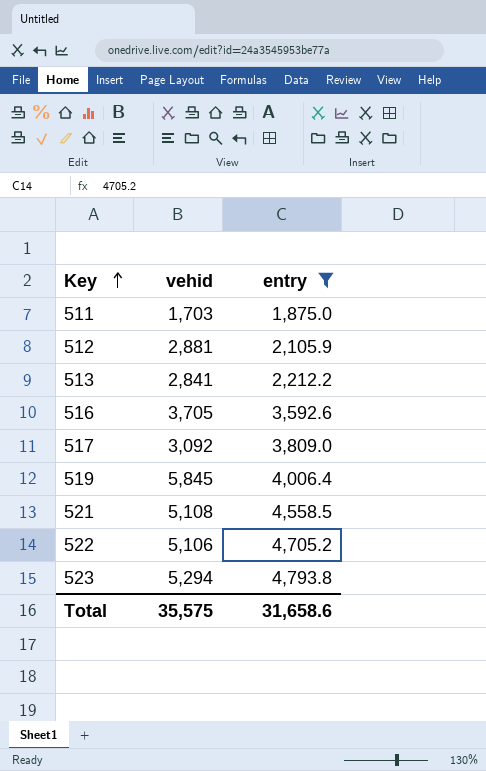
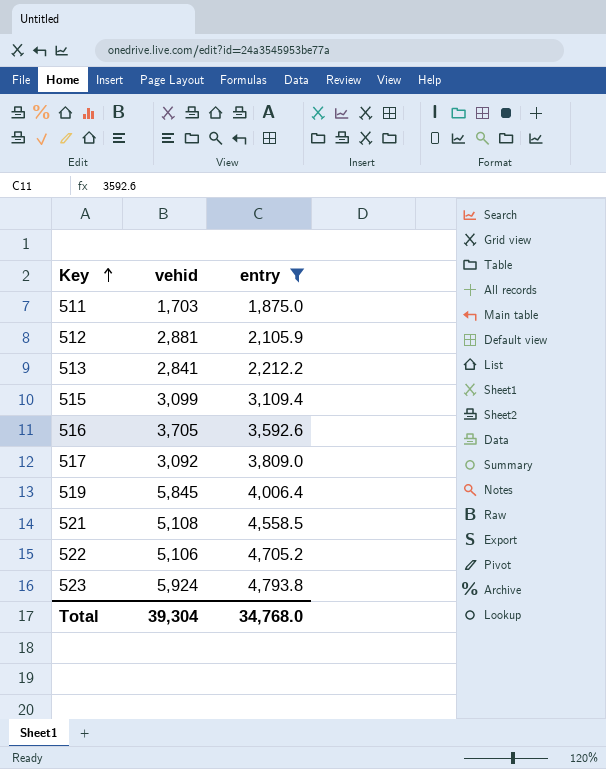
row 515: none -> 3,099 | 3,109.4
523 | vehid: 5,294 -> 5,924
Total | vehid: 35,575 -> 39,304
Total | entry: 31,658.6 -> 34,768.0

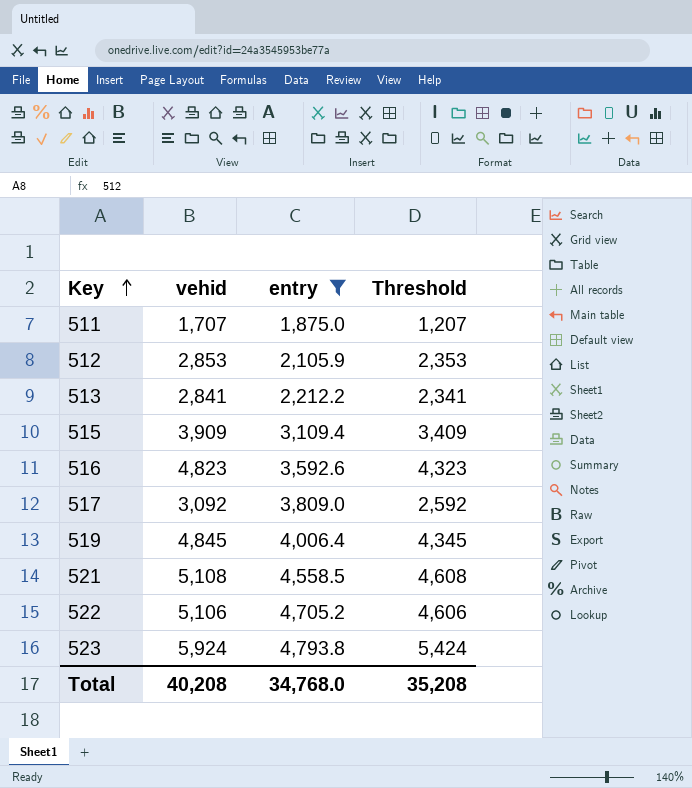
column Threshold | formula: none -> [vehid] - 500
511 | vehid: 1,703 -> 1,707
512 | vehid: 2,881 -> 2,853
515 | vehid: 3,099 -> 3,909
516 | vehid: 3,705 -> 4,823
519 | vehid: 5,845 -> 4,845
Total | vehid: 39,304 -> 40,208

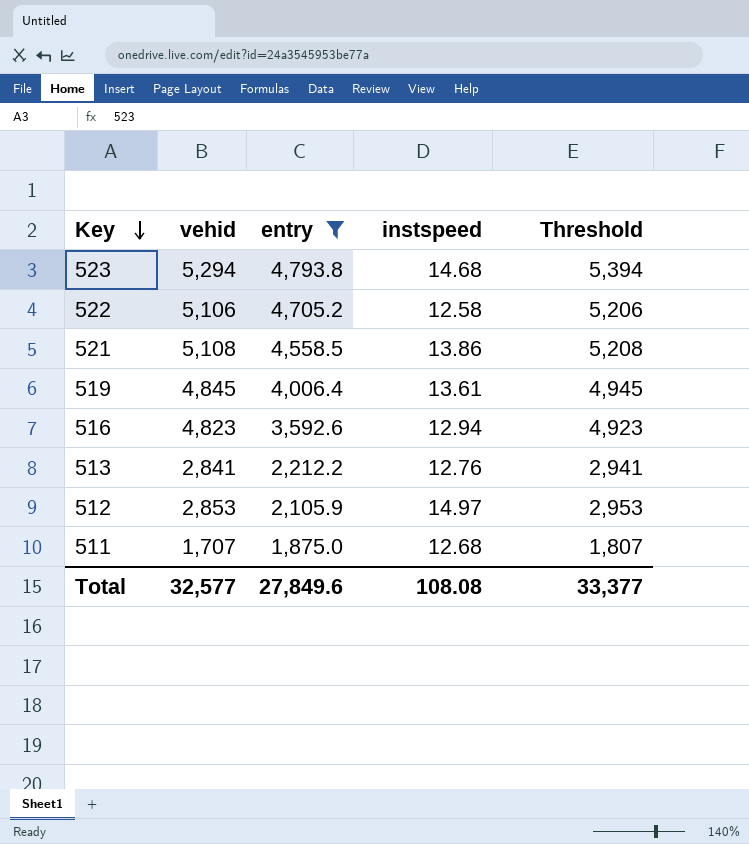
row order: Key ascending -> Key descending
column instspeed | position: none -> 4
column Threshold | formula: [vehid] - 500 -> [vehid] + 100
row 515: 3,909 | 3,109.4 | 3,409 -> none
row 517: 3,092 | 3,809.0 | 2,592 -> none
523 | vehid: 5,924 -> 5,294
Total | vehid: 40,208 -> 32,577
Total | entry: 34,768.0 -> 27,849.6
Total | Threshold: 35,208 -> 33,377

